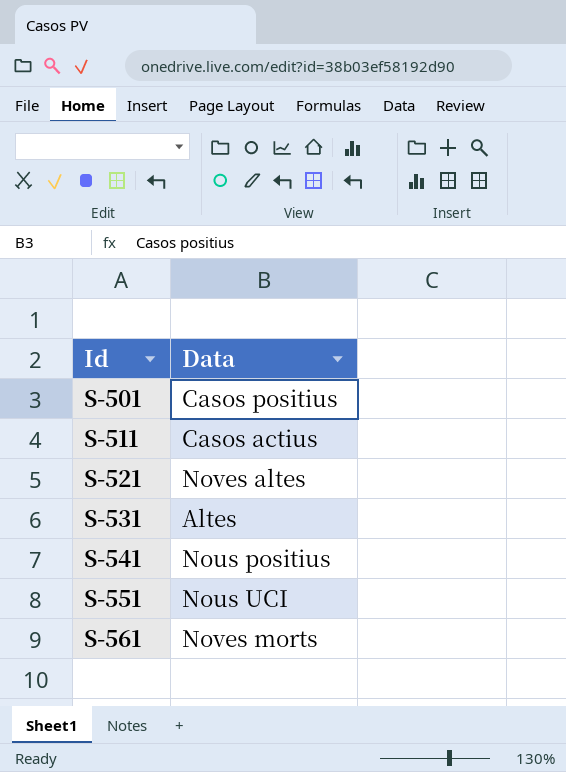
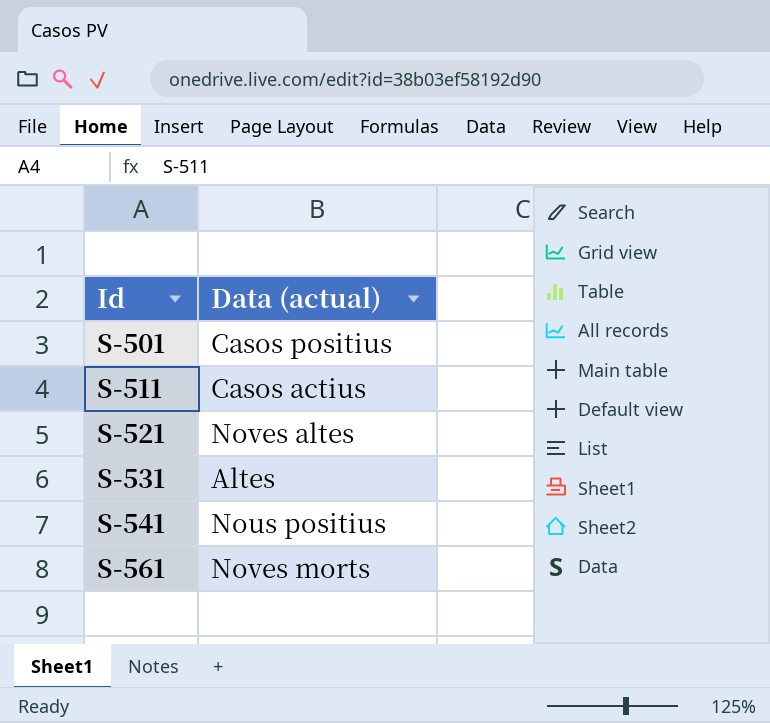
column name: Data -> Data (actual)
row S-551: Nous UCI -> none

